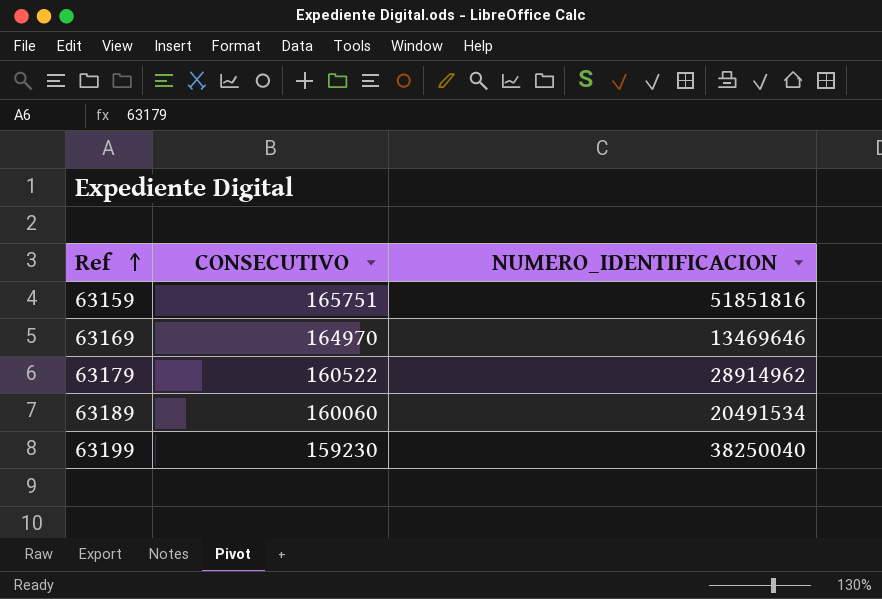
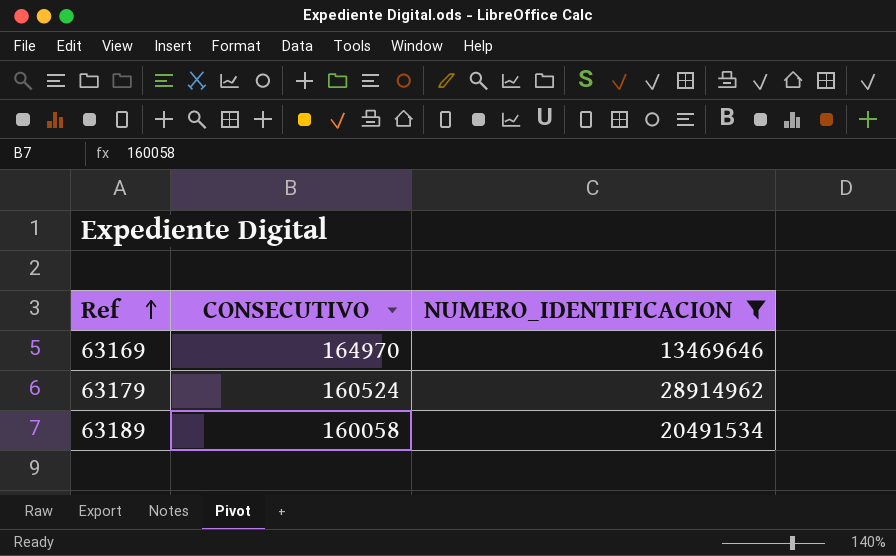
filter: none -> NUMERO_IDENTIFICACION <= 28914962
63179 | CONSECUTIVO: 160522 -> 160524
63189 | CONSECUTIVO: 160060 -> 160058

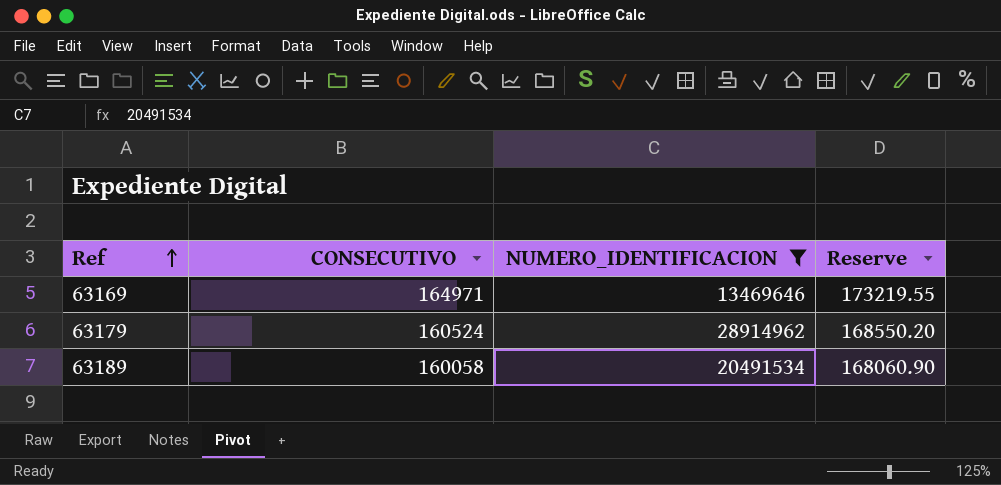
column Reserve | formula: none -> [CONSECUTIVO] * 1.05
63169 | CONSECUTIVO: 164970 -> 164971

